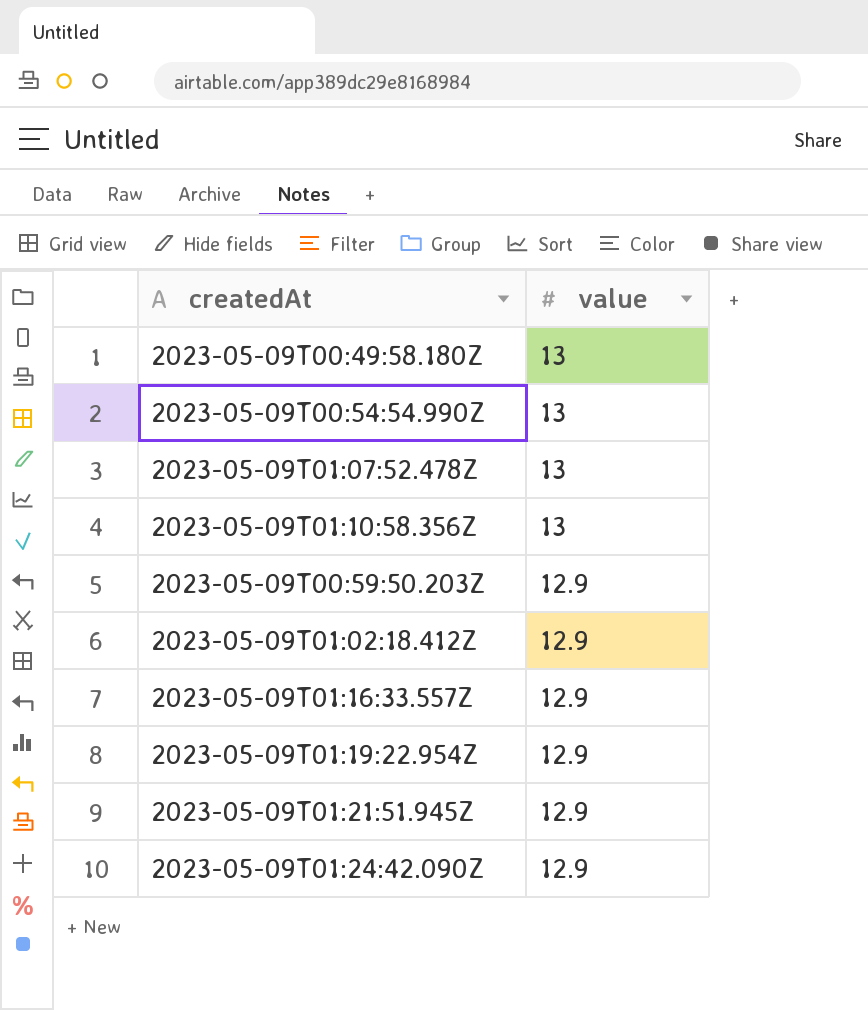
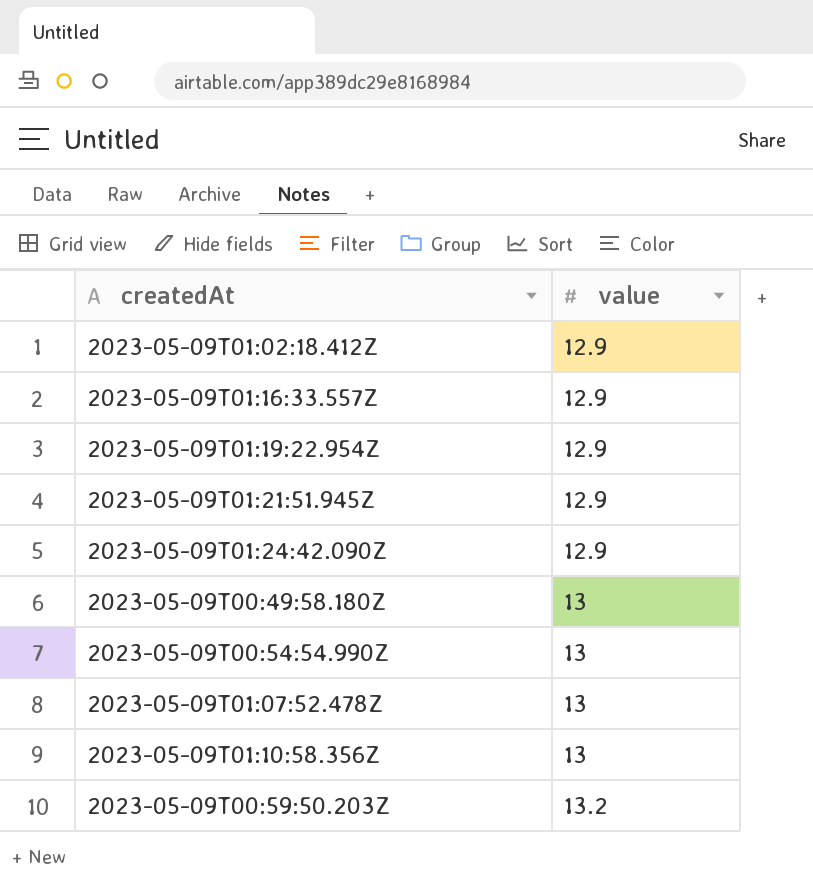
row order: value descending -> value ascending
2023-05-09T00:59:50.203Z | value: 12.9 -> 13.2

